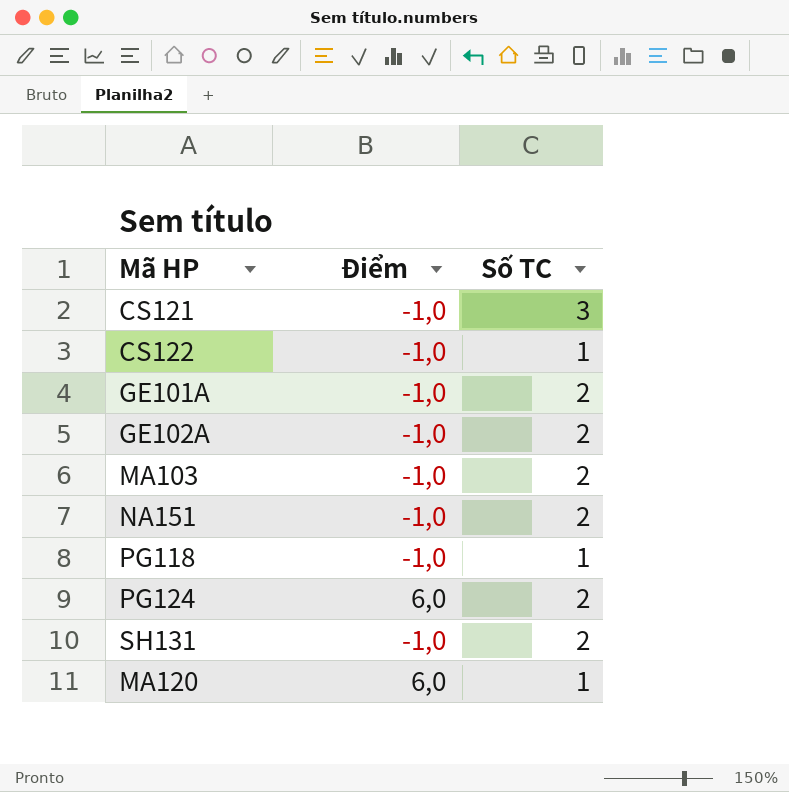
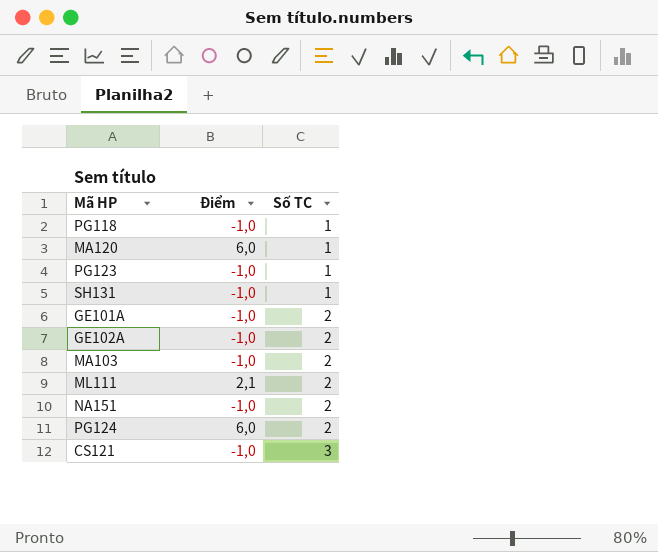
row order: none -> Số TC ascending
row CS122: -1,0 | 1 -> none
row PG123: none -> -1,0 | 1
SH131 | Số TC: 2 -> 1
row ML111: none -> 2,1 | 2

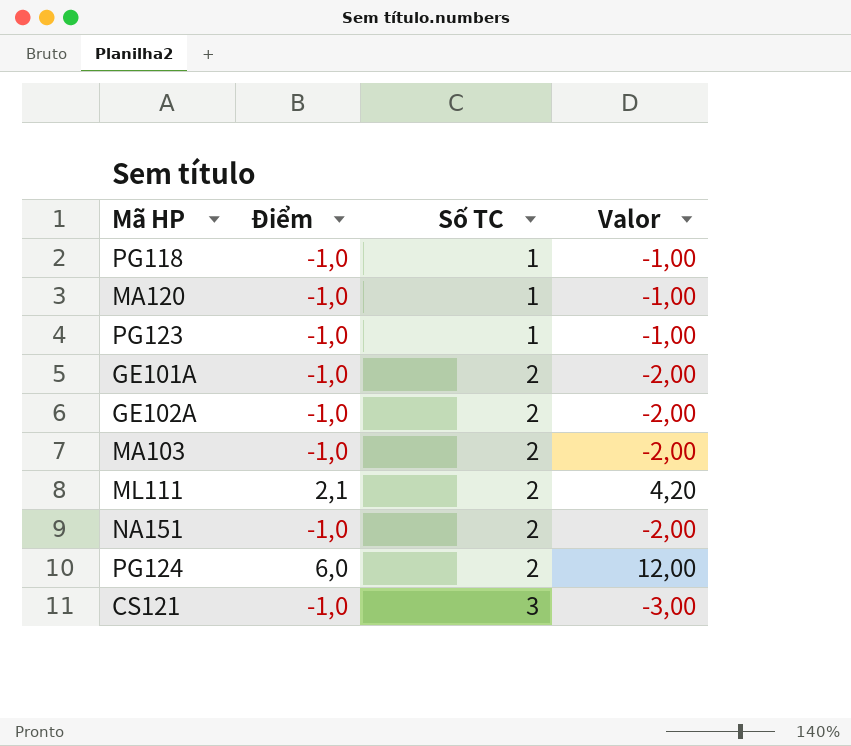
column Valor | formula: none -> [Điểm] * [Số TC]
row SH131: -1,0 | 1 -> none
MA120 | Điểm: 6,0 -> -1,0

